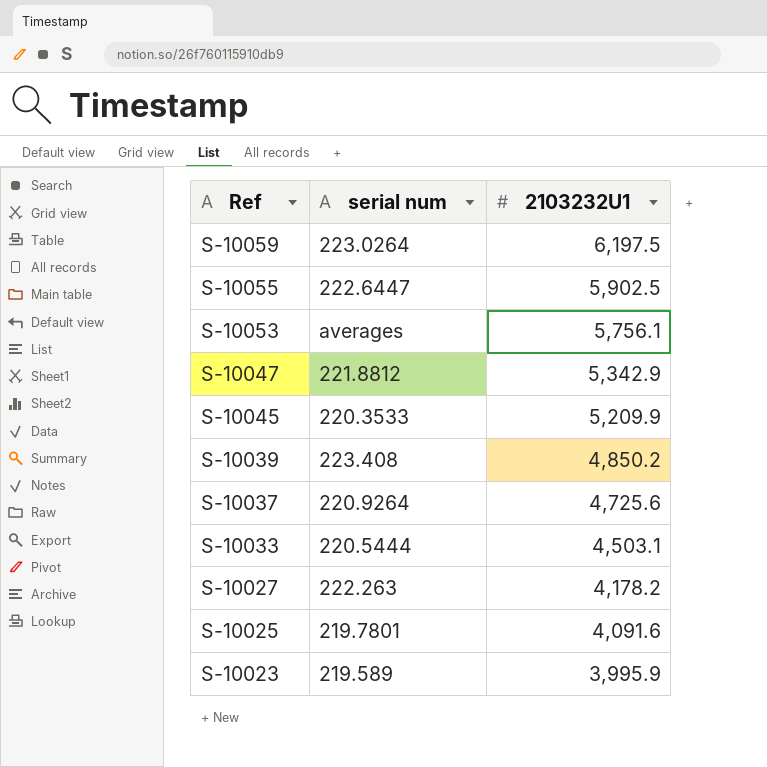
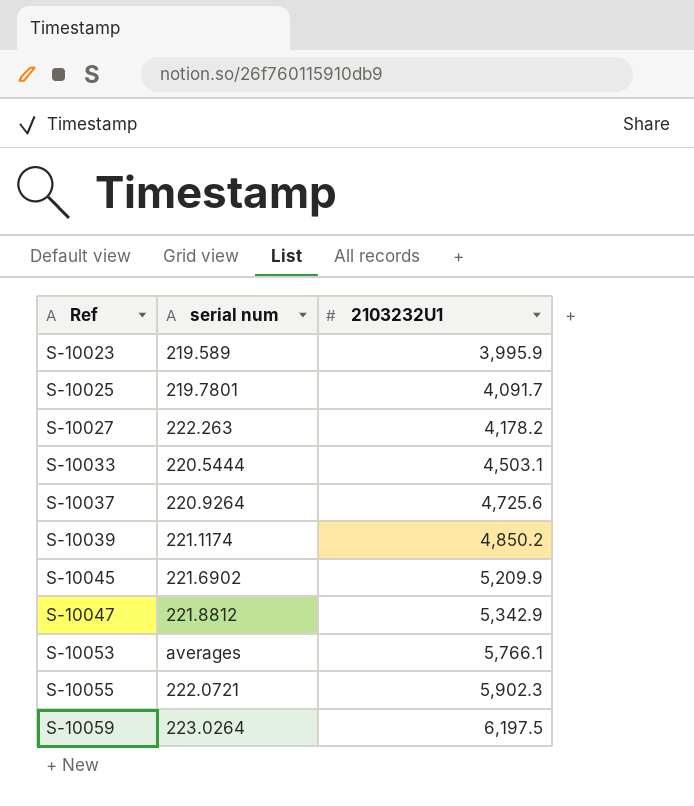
row order: Ref descending -> Ref ascending
S-10025 | 2103232U1: 4,091.6 -> 4,091.7
S-10039 | serial num: 223.408 -> 221.1174
S-10045 | serial num: 220.3533 -> 221.6902
S-10053 | 2103232U1: 5,756.1 -> 5,766.1
S-10055 | serial num: 222.6447 -> 222.0721
S-10055 | 2103232U1: 5,902.5 -> 5,902.3

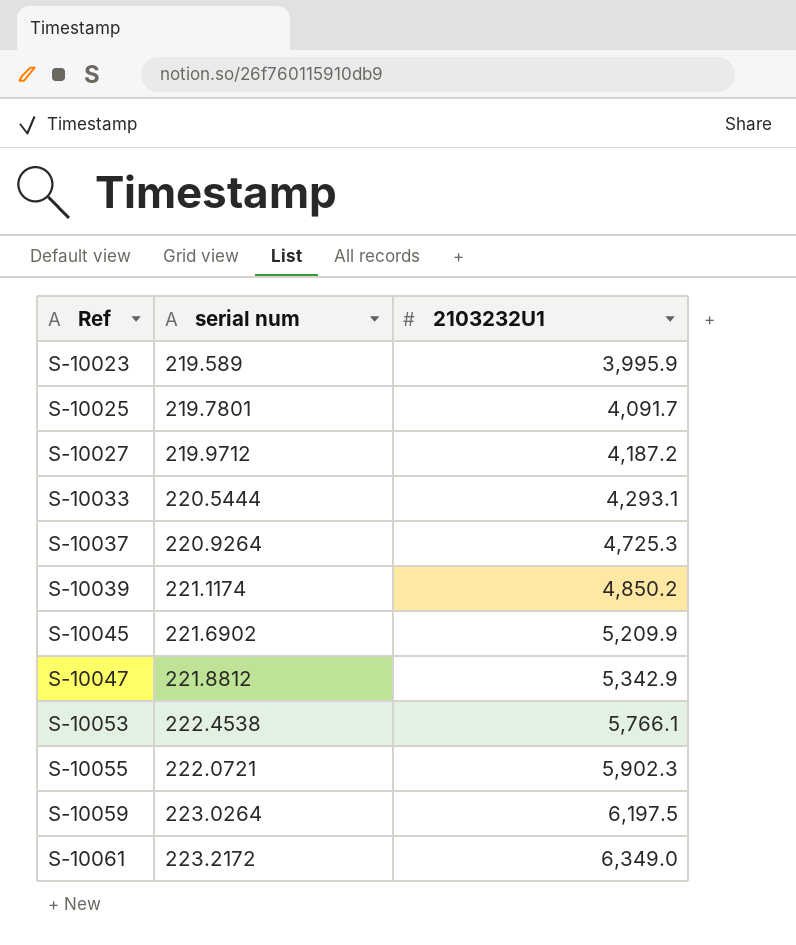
S-10027 | serial num: 222.263 -> 219.9712
S-10027 | 2103232U1: 4,178.2 -> 4,187.2
S-10033 | 2103232U1: 4,503.1 -> 4,293.1
S-10037 | 2103232U1: 4,725.6 -> 4,725.3
S-10053 | serial num: averages -> 222.4538
row S-10061: none -> 223.2172 | 6,349.0

